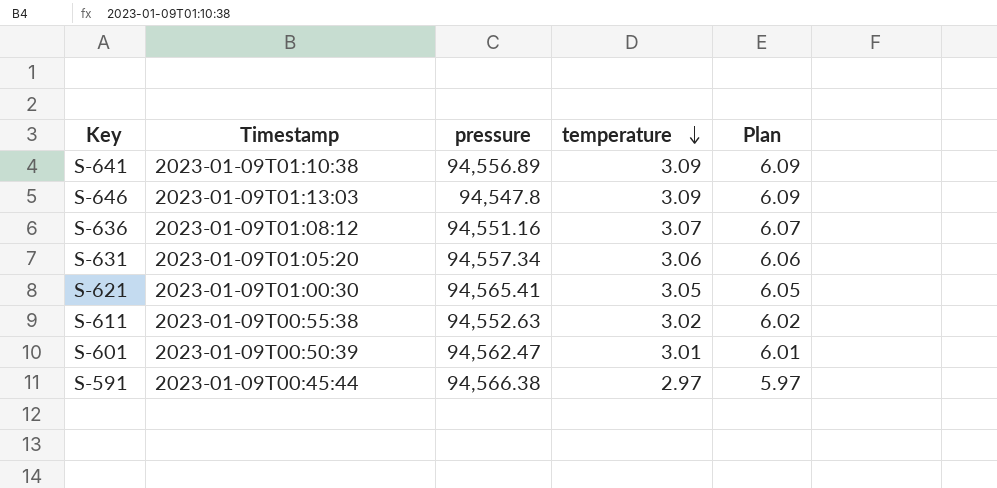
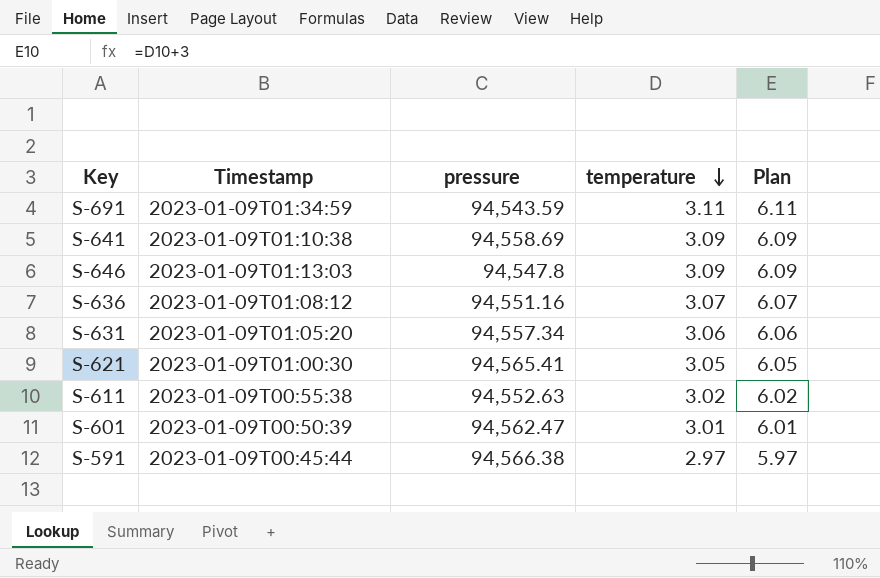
row S-691: none -> 2023-01-09T01:34:59 | 94,543.59 | 3.11 | 6.11
S-641 | pressure: 94,556.89 -> 94,558.69

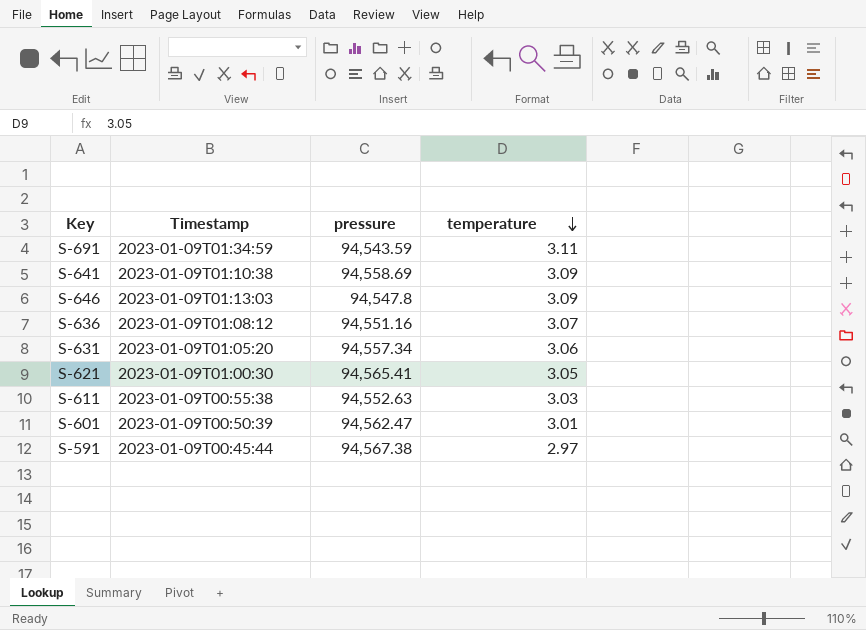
column Plan | formula: [temperature] + 3 -> none
S-611 | temperature: 3.02 -> 3.03
S-591 | pressure: 94,566.38 -> 94,567.38

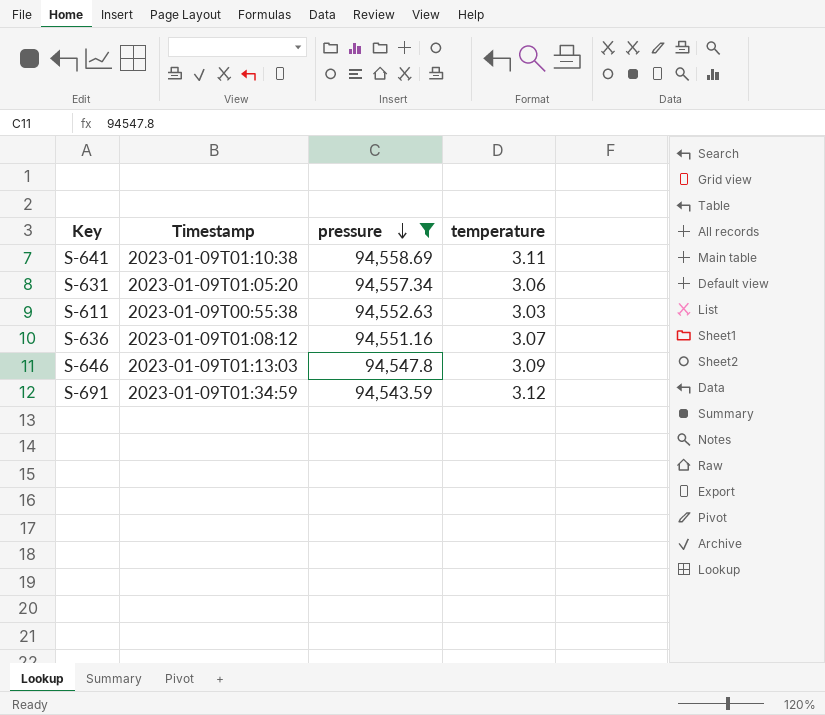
filter: none -> pressure <= 94,558.69
row order: temperature descending -> pressure descending
S-641 | temperature: 3.09 -> 3.11
S-691 | temperature: 3.11 -> 3.12

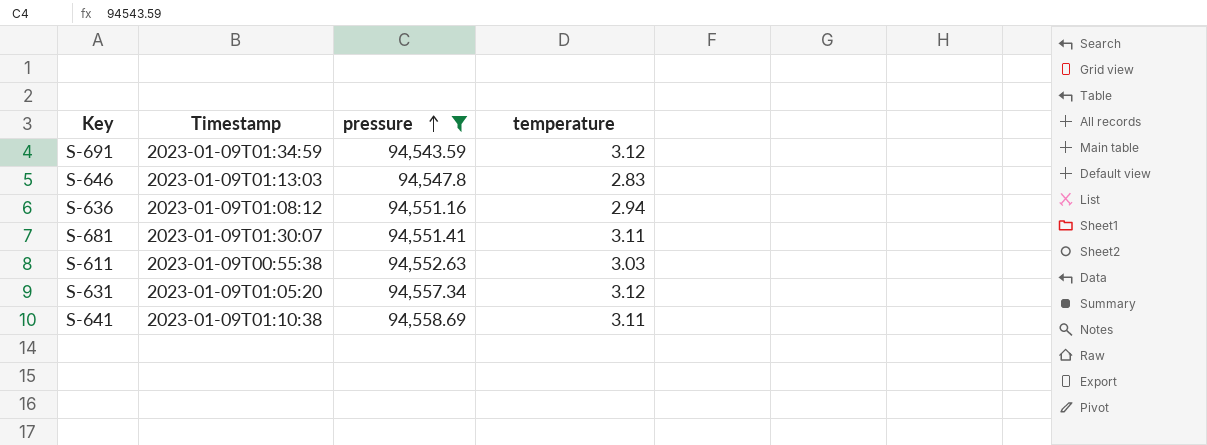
row order: pressure descending -> pressure ascending
S-646 | temperature: 3.09 -> 2.83
S-636 | temperature: 3.07 -> 2.94
row S-681: none -> 2023-01-09T01:30:07 | 94,551.41 | 3.11
S-631 | temperature: 3.06 -> 3.12

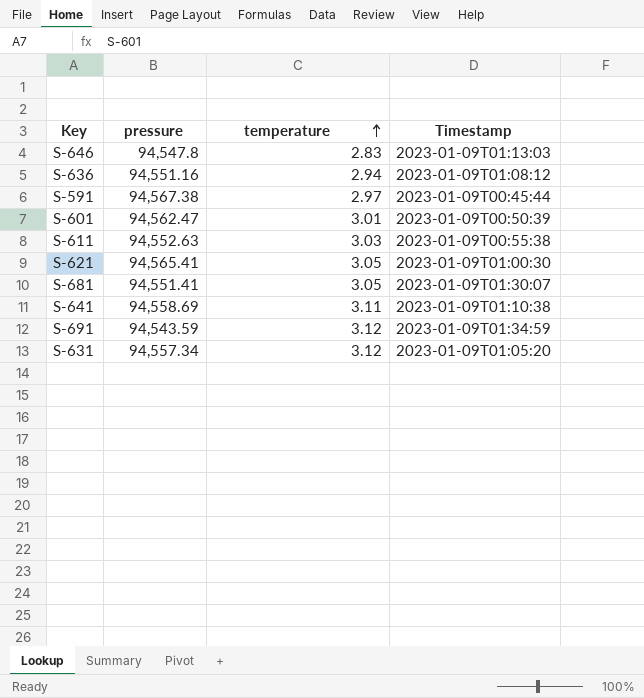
filter: pressure <= 94,558.69 -> none
row order: pressure ascending -> temperature ascending
column Timestamp | position: 2 -> 4
S-681 | temperature: 3.11 -> 3.05

